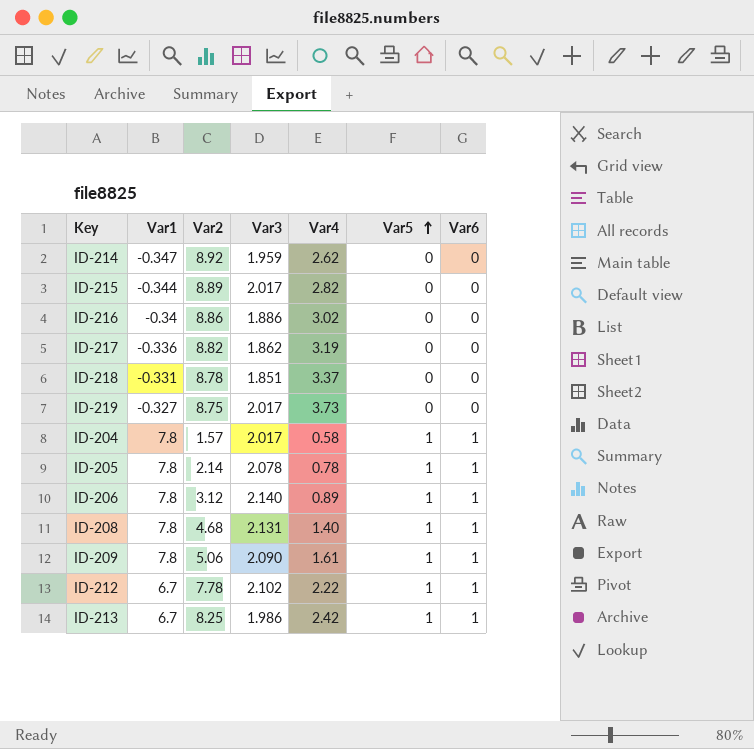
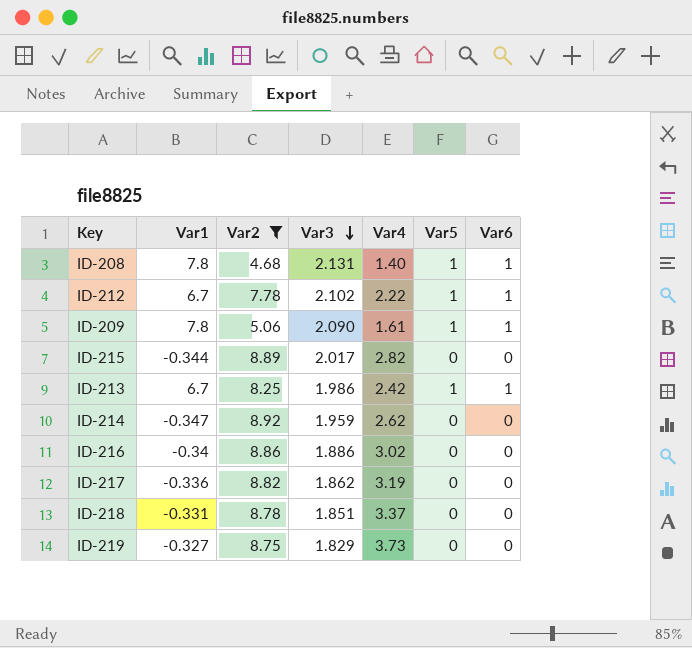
filter: none -> Var2 >= 4.68
row order: Var5 ascending -> Var3 descending
ID-219 | Var3: 2.017 -> 1.829

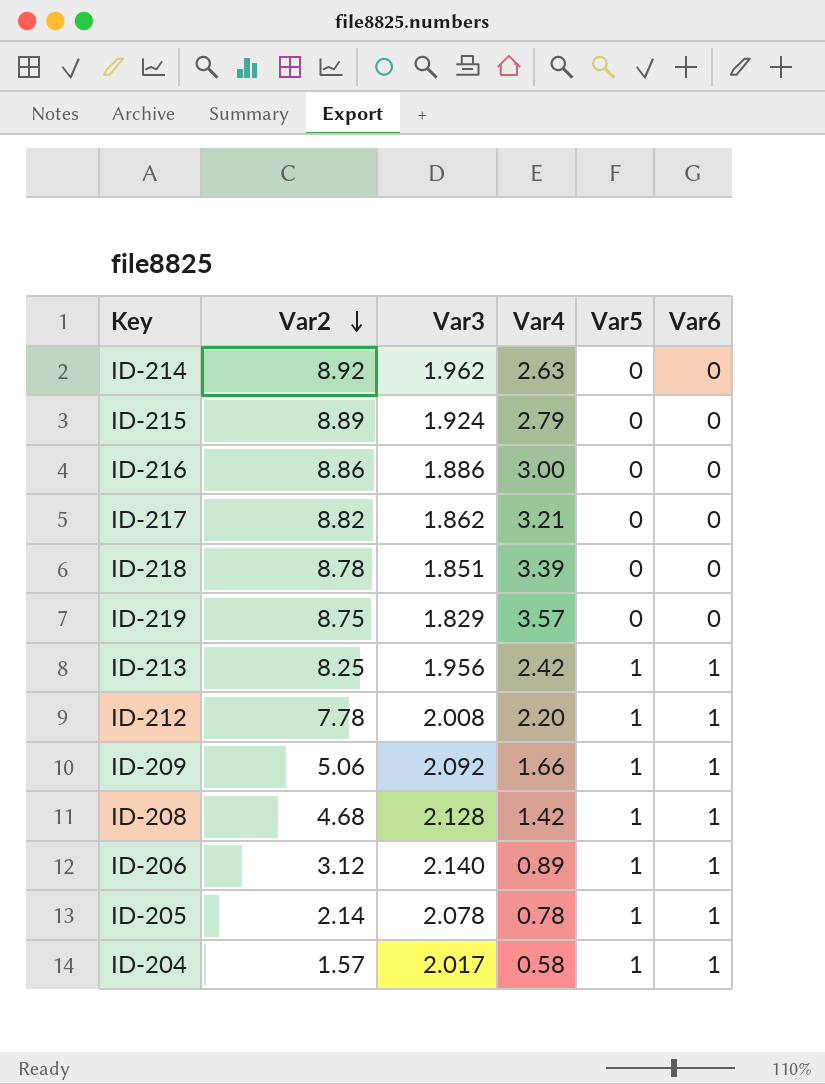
filter: Var2 >= 4.68 -> none
row order: Var3 descending -> Var2 descending
column Var1 | position: 2 -> none
ID-214 | Var3: 1.959 -> 1.962
ID-214 | Var4: 2.62 -> 2.63
ID-215 | Var3: 2.017 -> 1.924
ID-215 | Var4: 2.82 -> 2.79
ID-216 | Var4: 3.02 -> 3.00
ID-217 | Var4: 3.19 -> 3.21
ID-218 | Var4: 3.37 -> 3.39
ID-219 | Var4: 3.73 -> 3.57
ID-213 | Var3: 1.986 -> 1.956
ID-212 | Var3: 2.102 -> 2.008
ID-212 | Var4: 2.22 -> 2.20
ID-209 | Var3: 2.090 -> 2.092
ID-209 | Var4: 1.61 -> 1.66
ID-208 | Var3: 2.131 -> 2.128
ID-208 | Var4: 1.40 -> 1.42

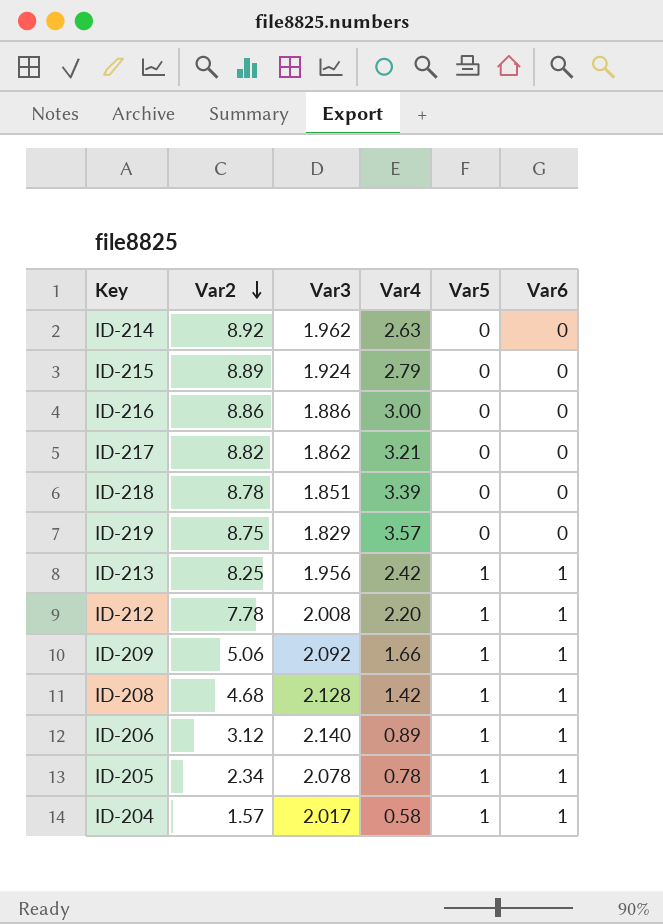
ID-205 | Var2: 2.14 -> 2.34

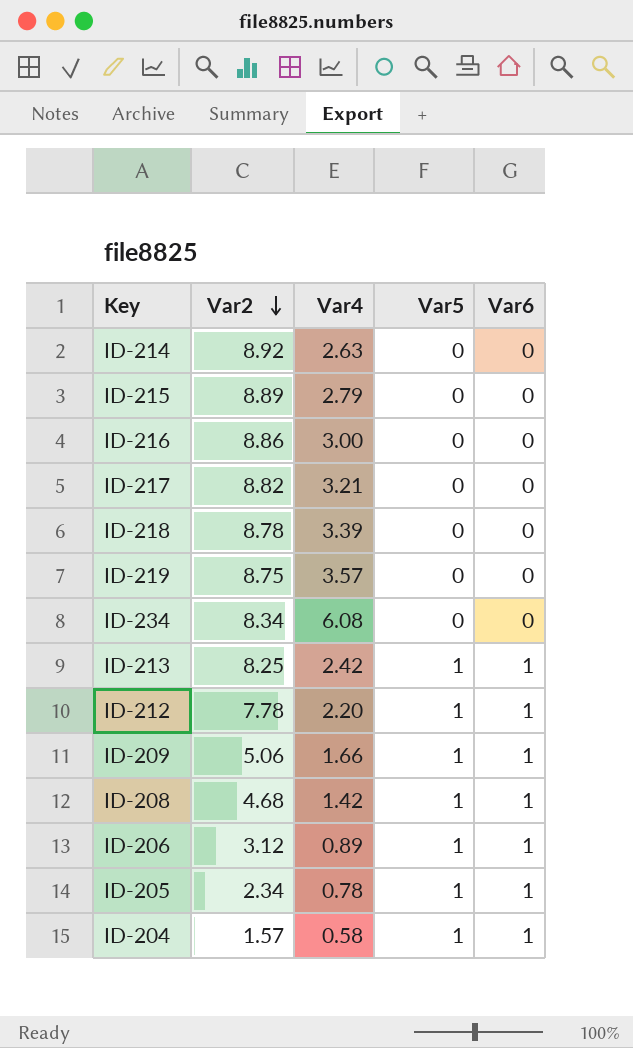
column Var3 | position: 3 -> none
row ID-234: none -> 8.34 | 6.08 | 0 | 0

